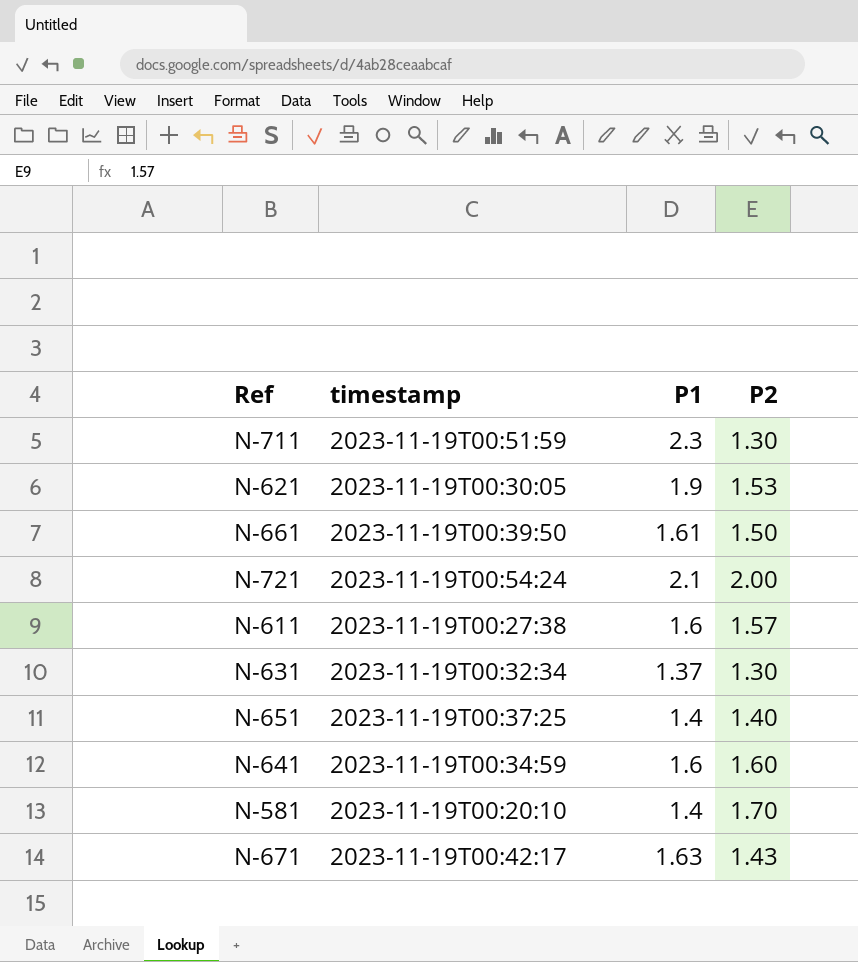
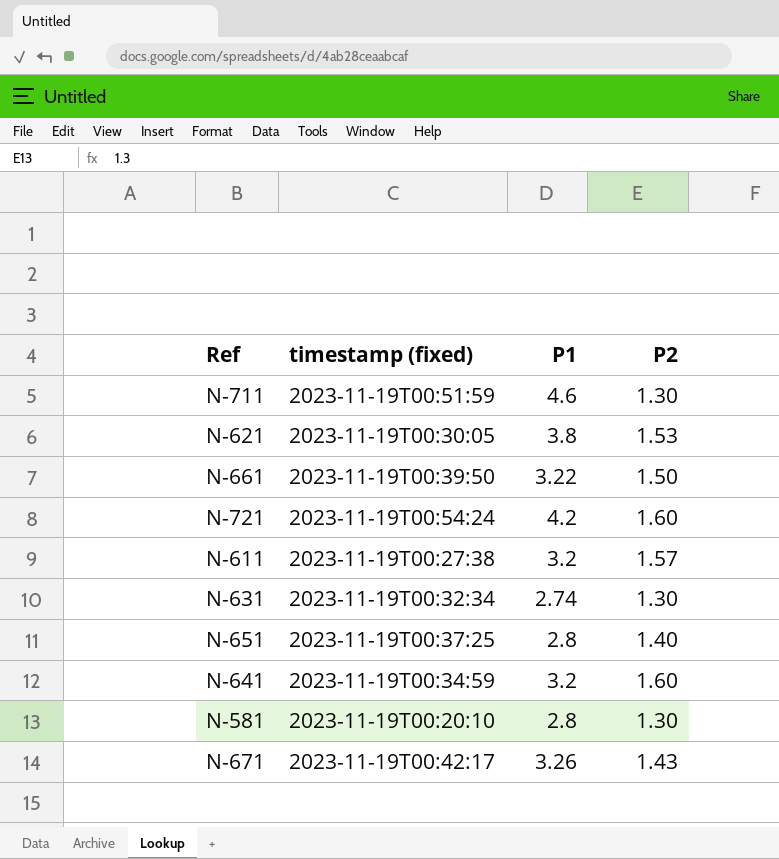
column name: timestamp -> timestamp (fixed)
N-711 | P1: 2.3 -> 4.6
N-621 | P1: 1.9 -> 3.8
N-661 | P1: 1.61 -> 3.22
N-721 | P1: 2.1 -> 4.2
N-721 | P2: 2.00 -> 1.60
N-611 | P1: 1.6 -> 3.2
N-631 | P1: 1.37 -> 2.74
N-651 | P1: 1.4 -> 2.8
N-641 | P1: 1.6 -> 3.2
N-581 | P1: 1.4 -> 2.8
N-581 | P2: 1.70 -> 1.30
N-671 | P1: 1.63 -> 3.26

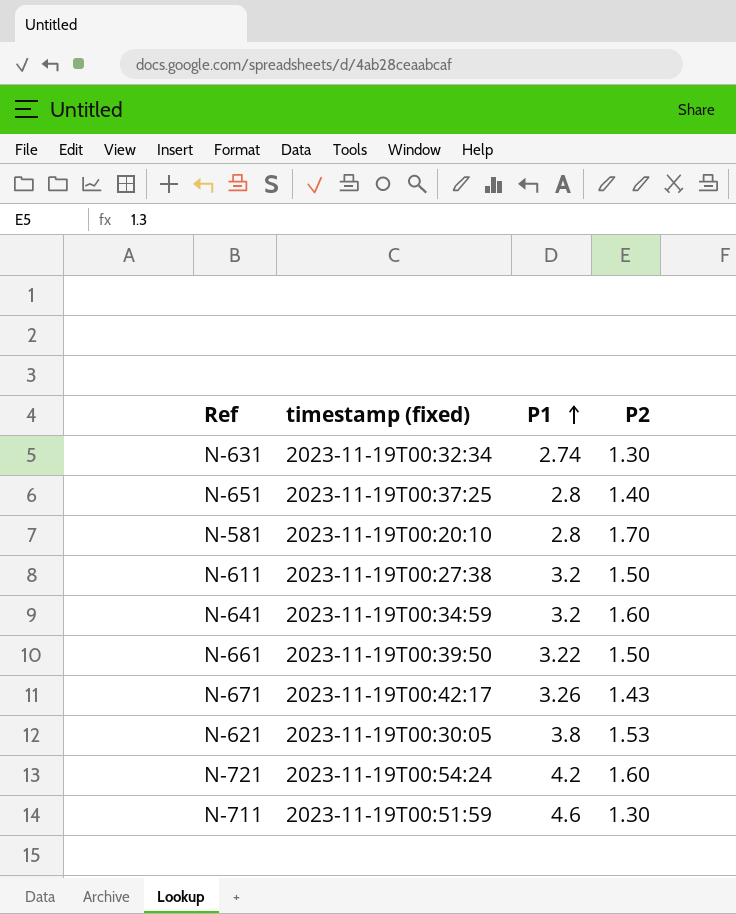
row order: none -> P1 ascending
N-581 | P2: 1.30 -> 1.70
N-611 | P2: 1.57 -> 1.50

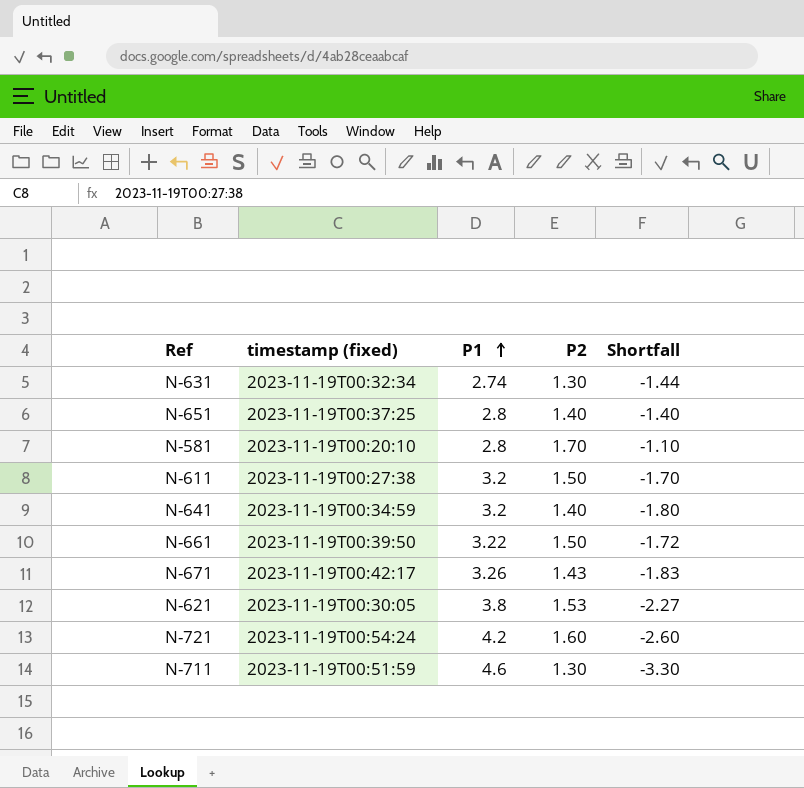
column Shortfall | formula: none -> [P2] - [P1]
N-641 | P2: 1.60 -> 1.40

